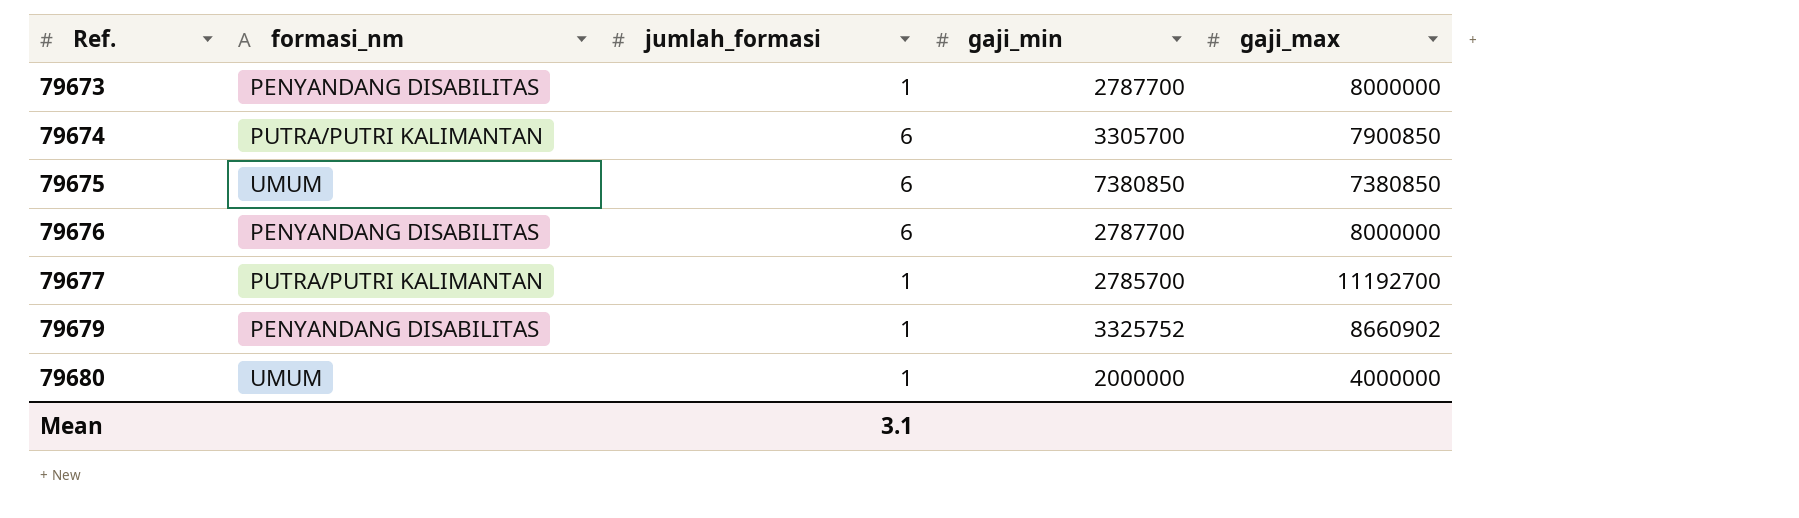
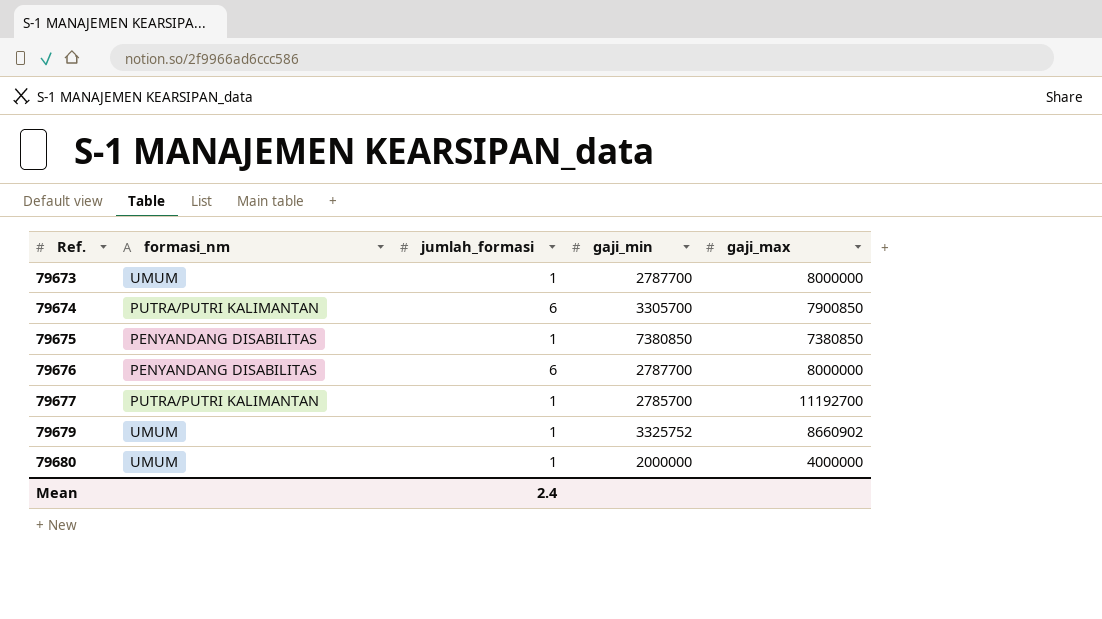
79673 | formasi_nm: PENYANDANG DISABILITAS -> UMUM
79675 | formasi_nm: UMUM -> PENYANDANG DISABILITAS
79675 | jumlah_formasi: 6 -> 1
79679 | formasi_nm: PENYANDANG DISABILITAS -> UMUM
Mean | jumlah_formasi: 3.1 -> 2.4

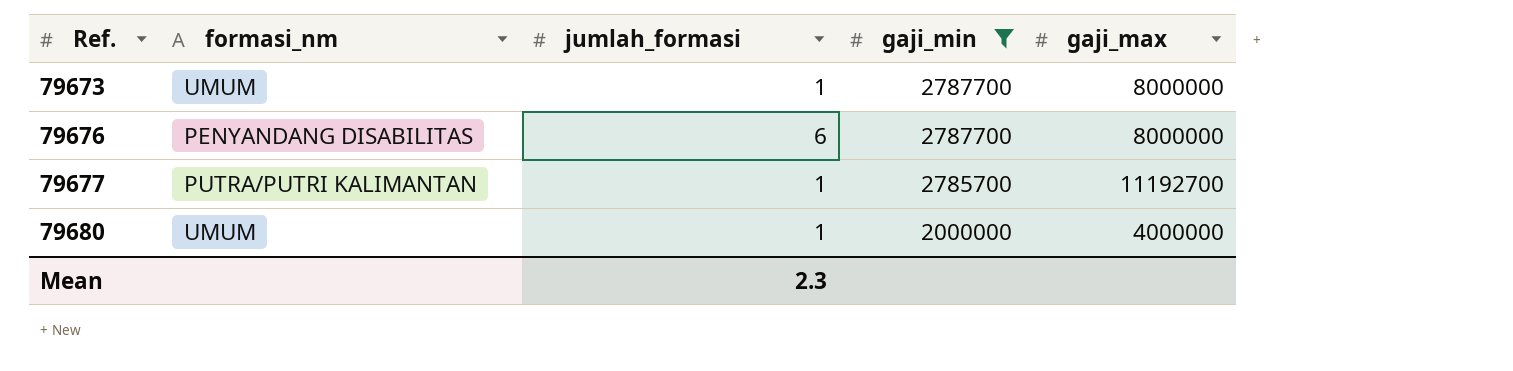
filter: none -> gaji_min <= 2787700
Mean | jumlah_formasi: 2.4 -> 2.3

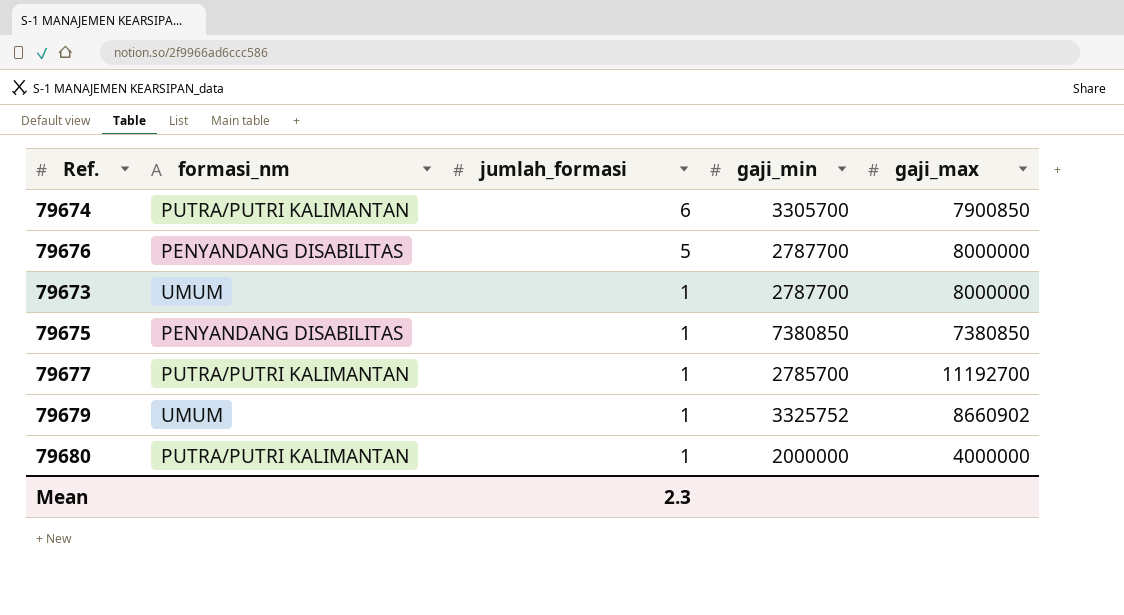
filter: gaji_min <= 2787700 -> none
row order: Ref. ascending -> jumlah_formasi descending
79676 | jumlah_formasi: 6 -> 5
79680 | formasi_nm: UMUM -> PUTRA/PUTRI KALIMANTAN

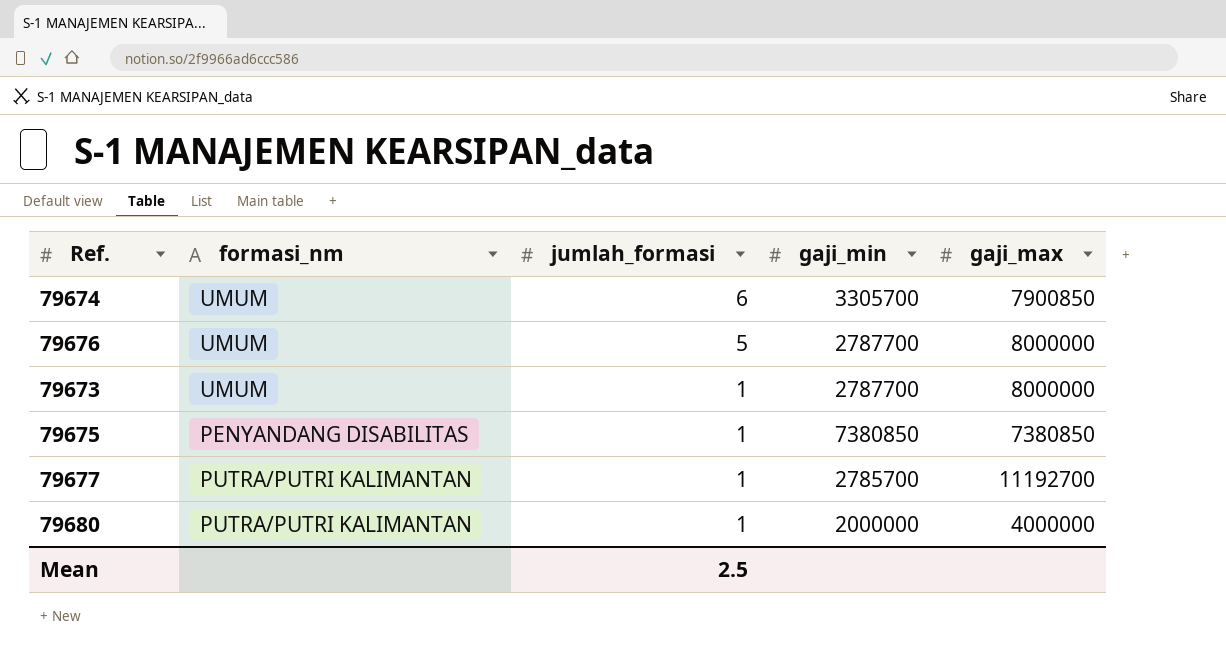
row 79679: UMUM | 1 | 3325752 | 8660902 -> none
79674 | formasi_nm: PUTRA/PUTRI KALIMANTAN -> UMUM
79676 | formasi_nm: PENYANDANG DISABILITAS -> UMUM
Mean | jumlah_formasi: 2.3 -> 2.5

